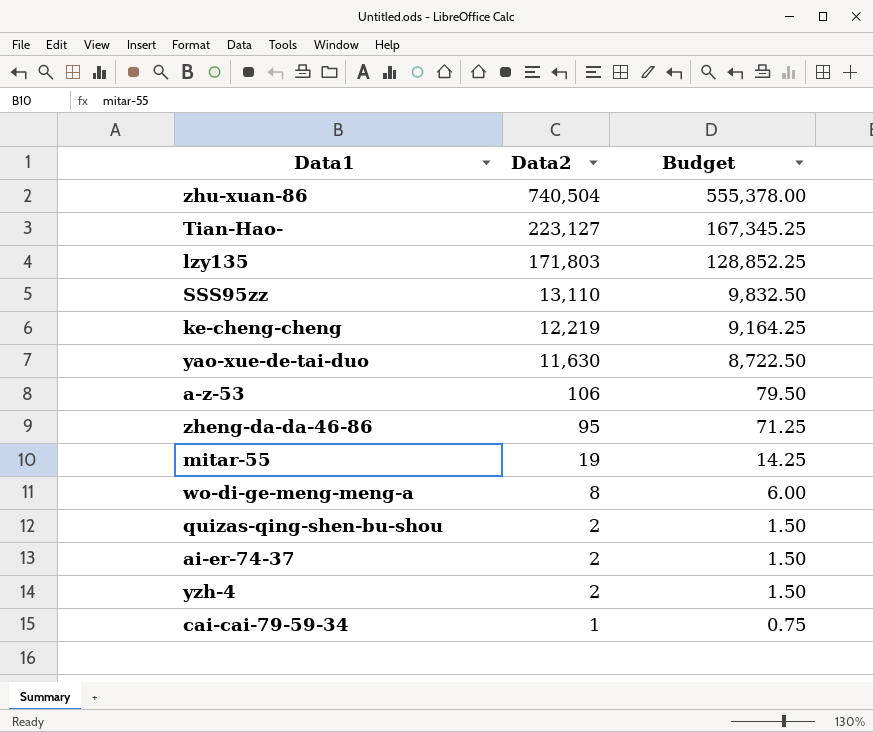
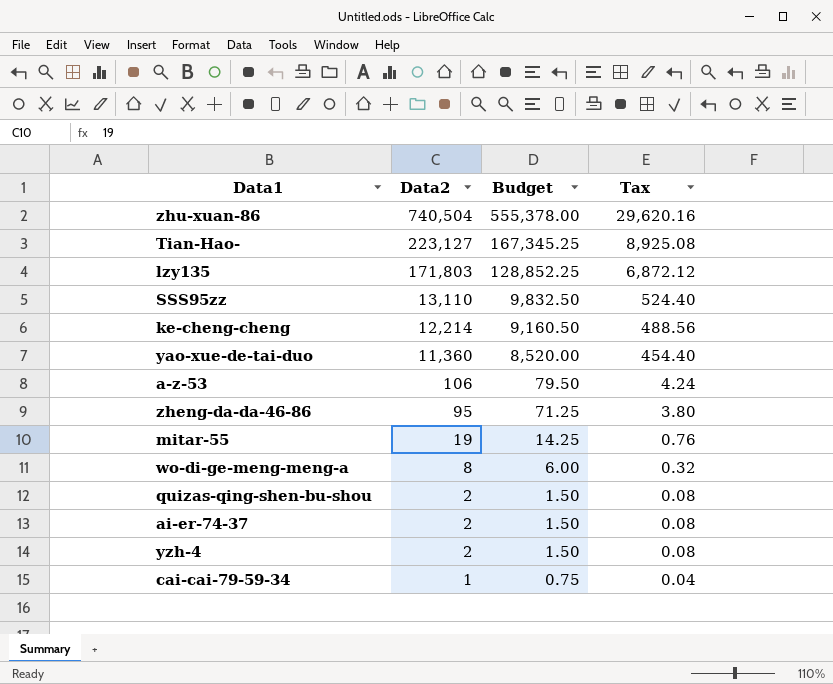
column Tax | formula: none -> [Data2] * 0.04
ke-cheng-cheng | Data2: 12,219 -> 12,214
ke-cheng-cheng | Budget: 9,164.25 -> 9,160.50
yao-xue-de-tai-duo | Data2: 11,630 -> 11,360
yao-xue-de-tai-duo | Budget: 8,722.50 -> 8,520.00

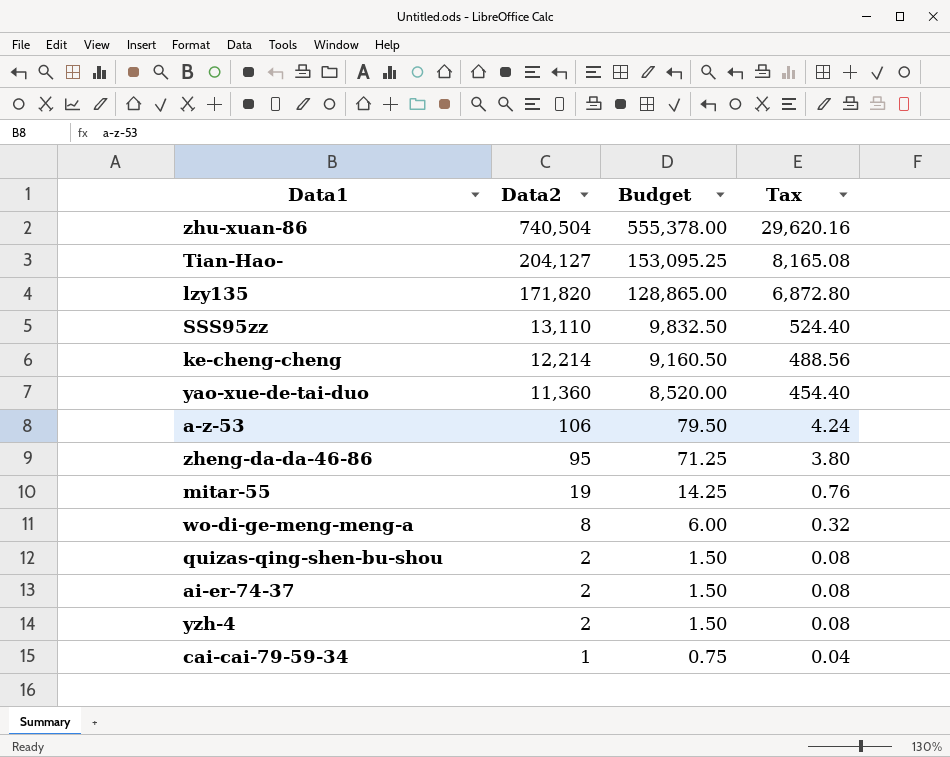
Tian-Hao- | Data2: 223,127 -> 204,127
Tian-Hao- | Budget: 167,345.25 -> 153,095.25
Tian-Hao- | Tax: 8,925.08 -> 8,165.08
lzy135 | Data2: 171,803 -> 171,820
lzy135 | Budget: 128,852.25 -> 128,865.00
lzy135 | Tax: 6,872.12 -> 6,872.80

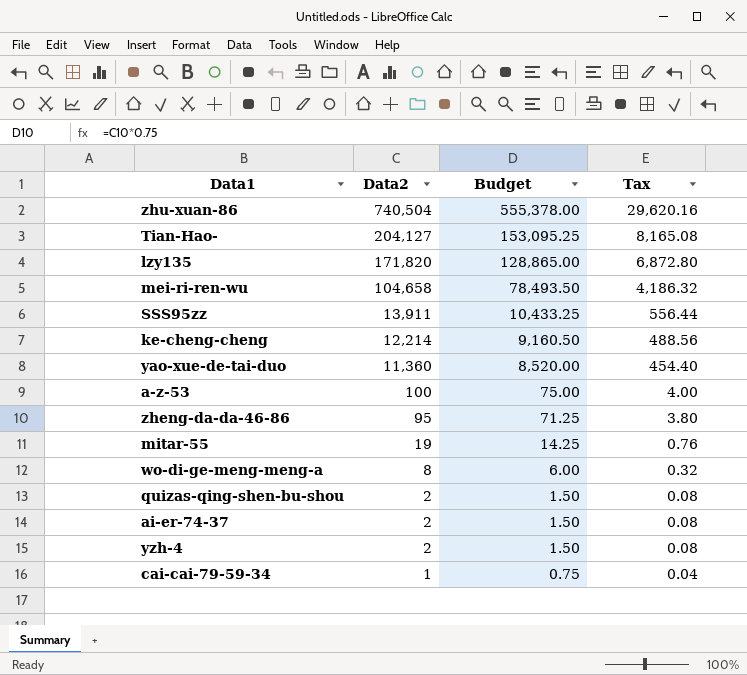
row mei-ri-ren-wu: none -> 104,658 | 78,493.50 | 4,186.32
SSS95zz | Data2: 13,110 -> 13,911
SSS95zz | Budget: 9,832.50 -> 10,433.25
SSS95zz | Tax: 524.40 -> 556.44
a-z-53 | Data2: 106 -> 100
a-z-53 | Budget: 79.50 -> 75.00
a-z-53 | Tax: 4.24 -> 4.00

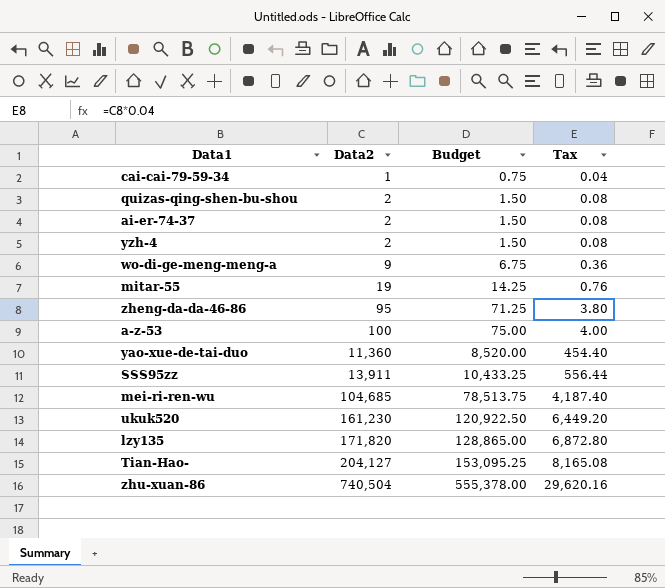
row order: Data2 descending -> Data2 ascending
row ke-cheng-cheng: 12,214 | 9,160.50 | 488.56 -> none
wo-di-ge-meng-meng-a | Data2: 8 -> 9
wo-di-ge-meng-meng-a | Budget: 6.00 -> 6.75
wo-di-ge-meng-meng-a | Tax: 0.32 -> 0.36
mei-ri-ren-wu | Data2: 104,658 -> 104,685
mei-ri-ren-wu | Budget: 78,493.50 -> 78,513.75
mei-ri-ren-wu | Tax: 4,186.32 -> 4,187.40
row ukuk520: none -> 161,230 | 120,922.50 | 6,449.20

